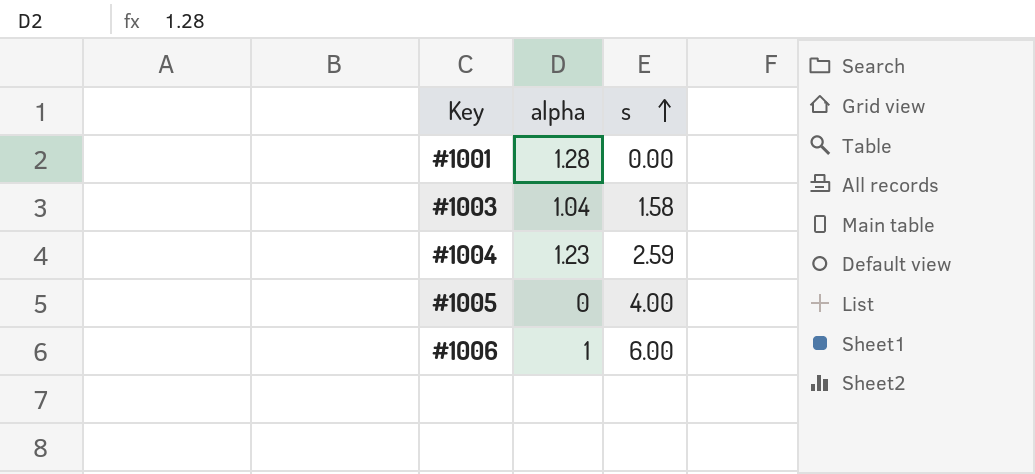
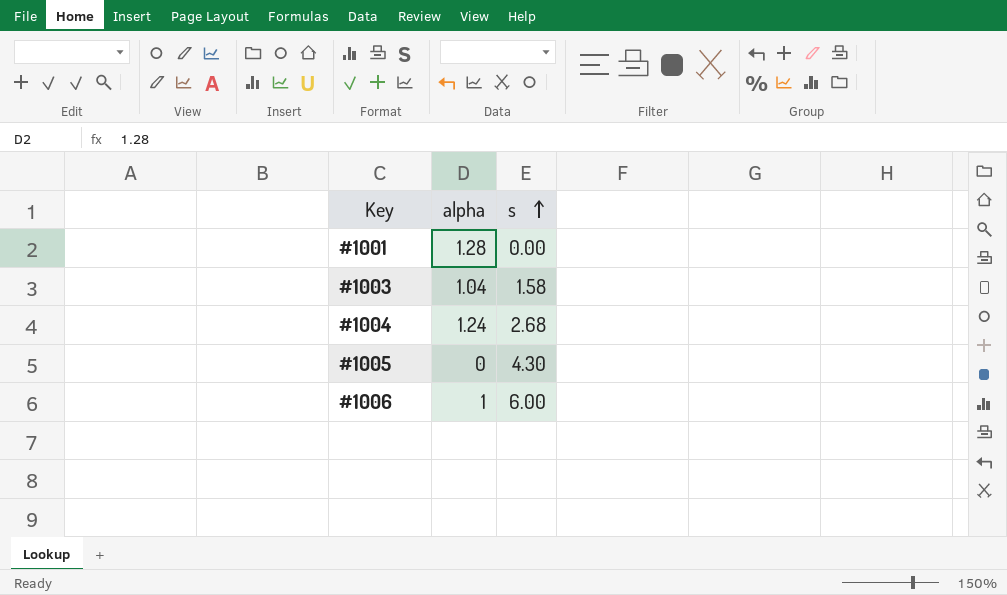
#1004 | alpha: 1.23 -> 1.24
#1004 | s: 2.59 -> 2.68
#1005 | s: 4.00 -> 4.30

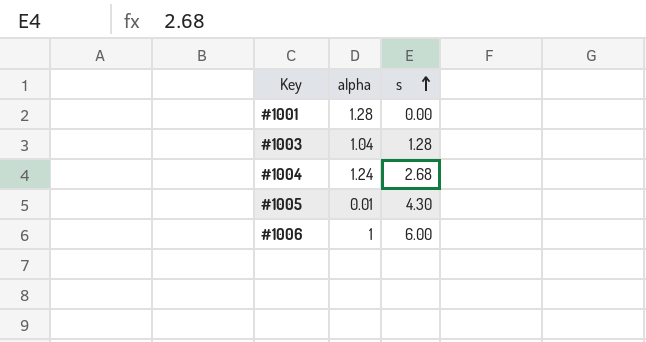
#1003 | s: 1.58 -> 1.28
#1005 | alpha: 0 -> 0.01

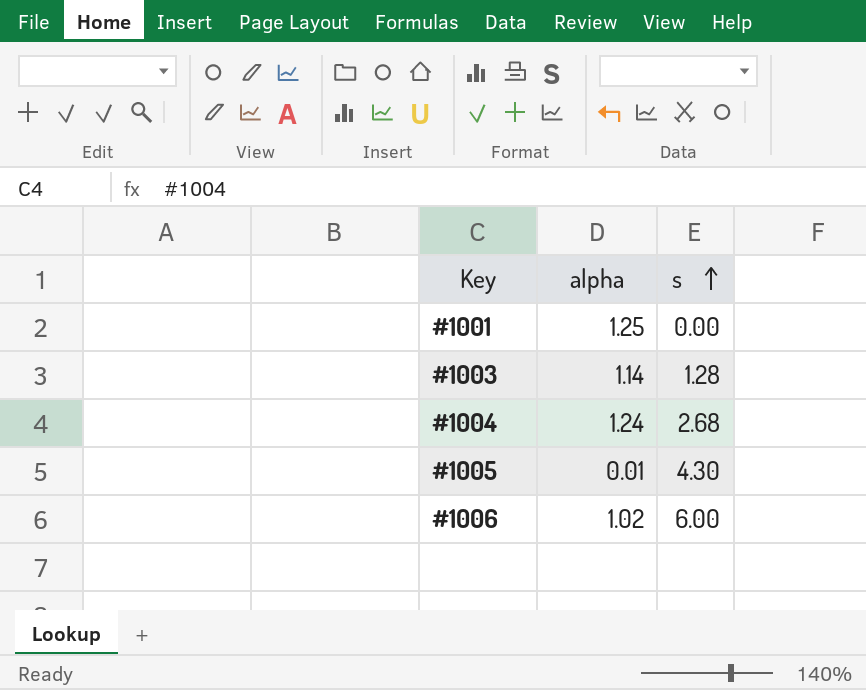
#1001 | alpha: 1.28 -> 1.25
#1003 | alpha: 1.04 -> 1.14
#1006 | alpha: 1 -> 1.02

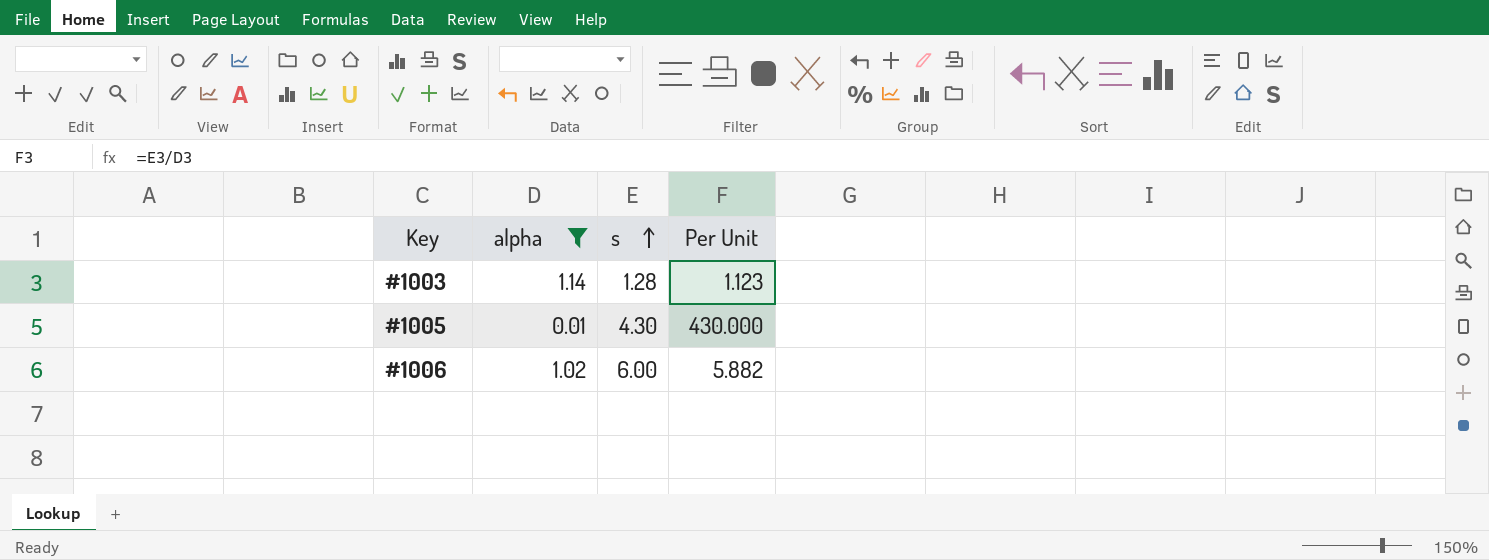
filter: none -> alpha <= 1.14
column Per Unit | formula: none -> [s] / [alpha]

